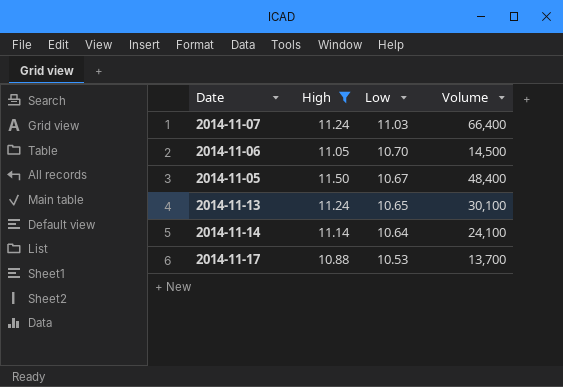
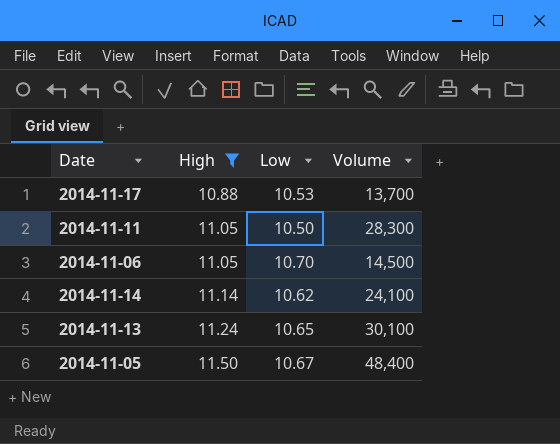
row order: Low descending -> High ascending
row 2014-11-07: 11.24 | 11.03 | 66,400 -> none
row 2014-11-11: none -> 11.05 | 10.50 | 28,300
2014-11-14 | Low: 10.64 -> 10.62

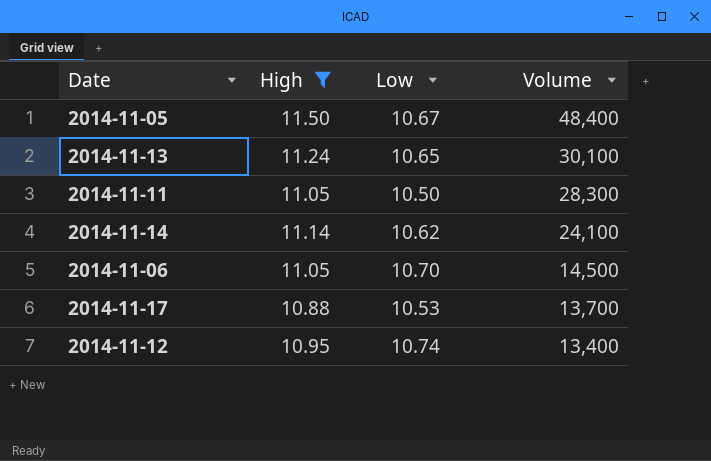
row order: High ascending -> Volume descending
row 2014-11-12: none -> 10.95 | 10.74 | 13,400

